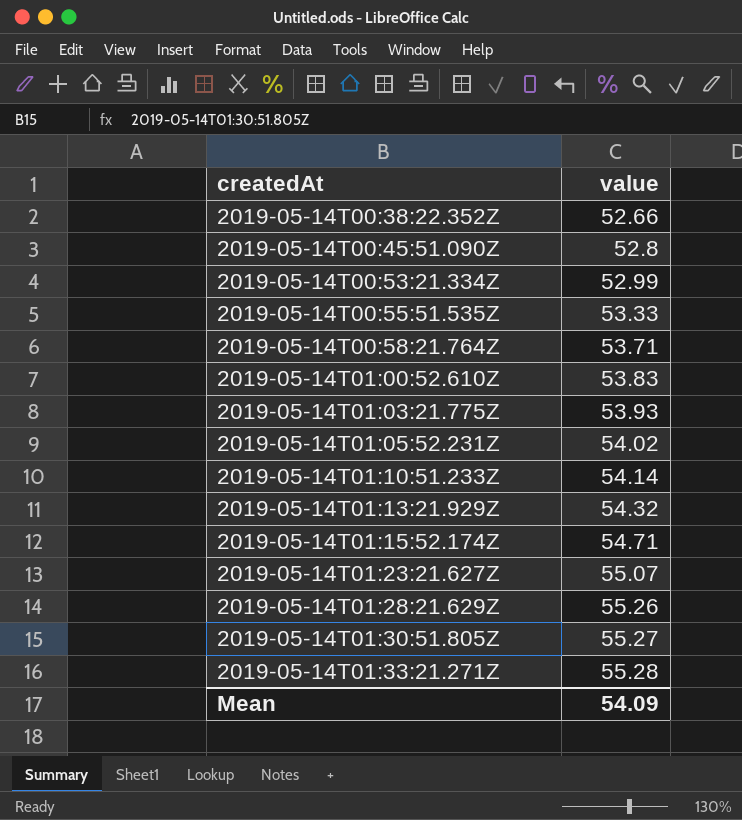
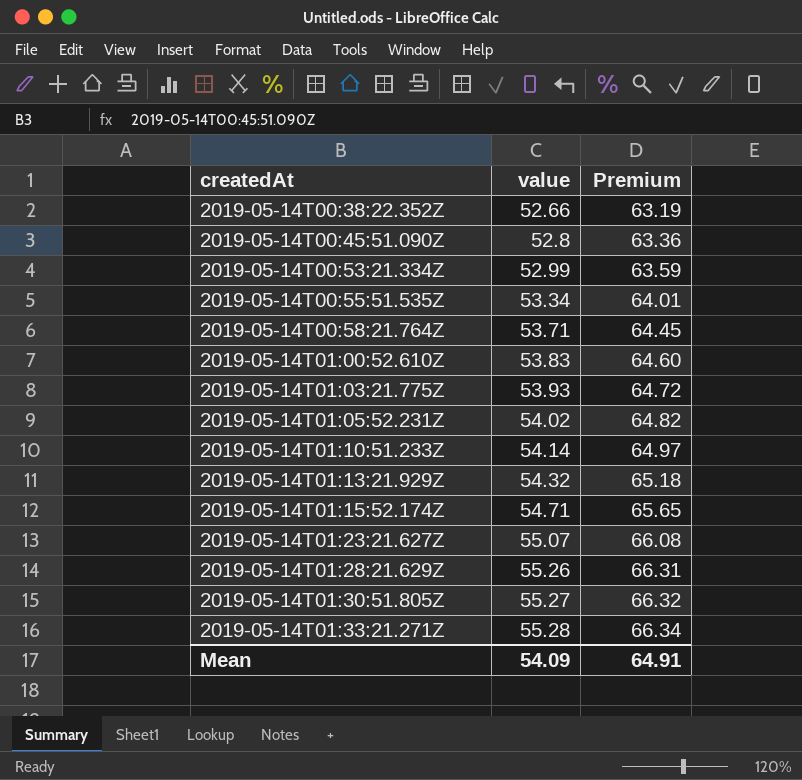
column Premium | formula: none -> [value] * 1.2
2019-05-14T00:55:51.535Z | value: 53.33 -> 53.34

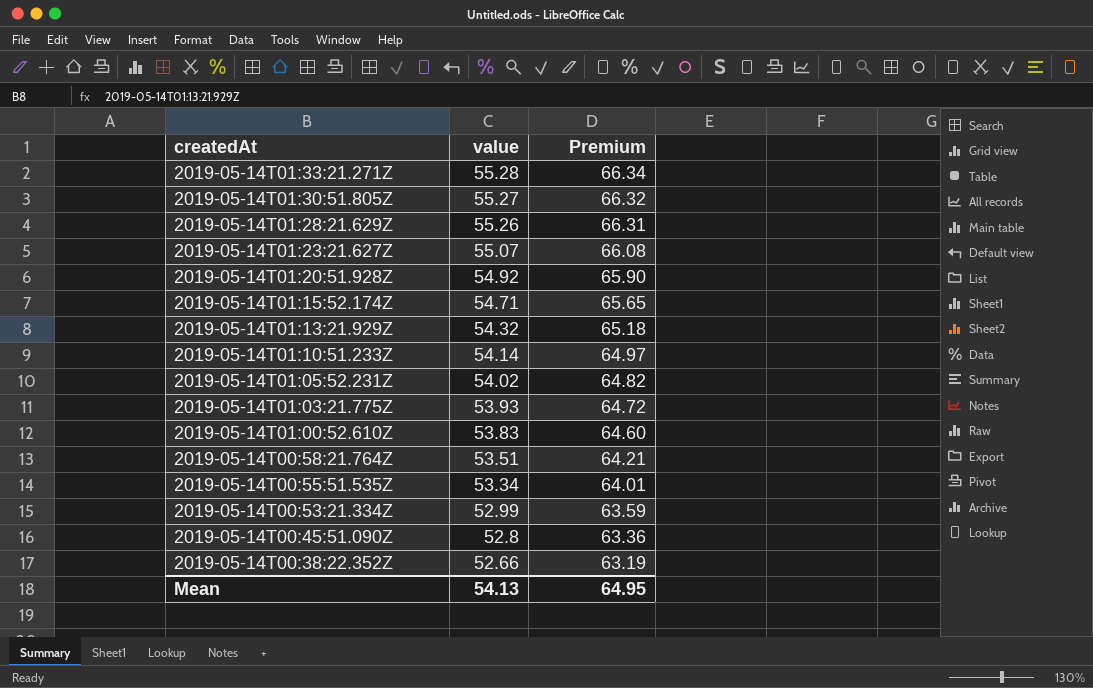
row order: createdAt ascending -> createdAt descending
row 2019-05-14T01:20:51.928Z: none -> 54.92 | 65.90
2019-05-14T00:58:21.764Z | value: 53.71 -> 53.51
2019-05-14T00:58:21.764Z | Premium: 64.45 -> 64.21
Mean | value: 54.09 -> 54.13
Mean | Premium: 64.91 -> 64.95

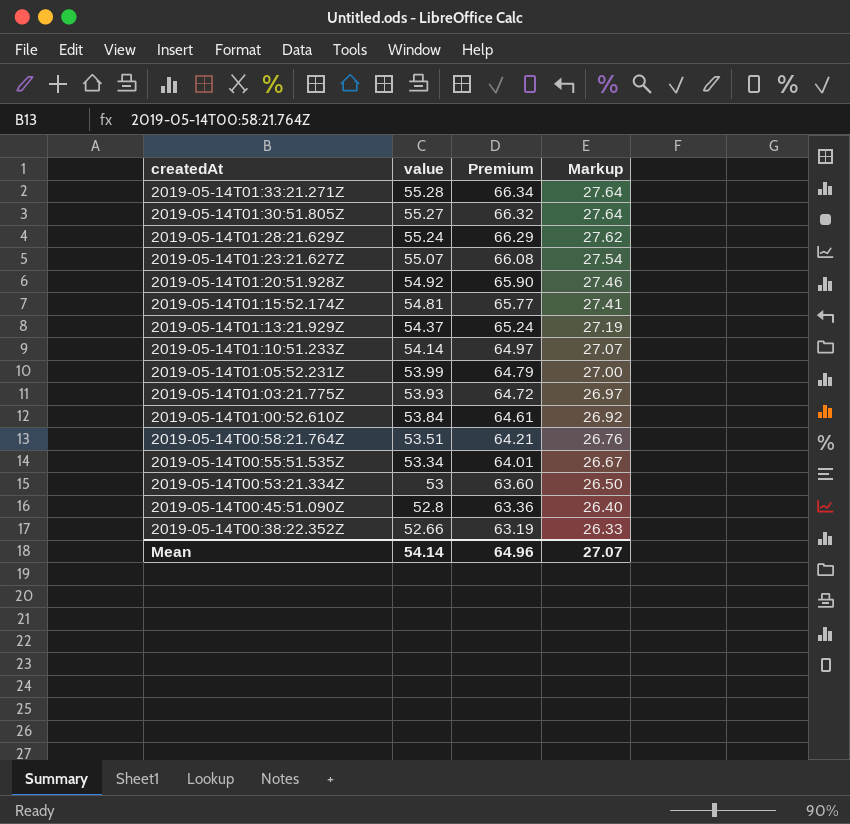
column Markup | formula: none -> [value] * 0.5
2019-05-14T01:28:21.629Z | value: 55.26 -> 55.24
2019-05-14T01:28:21.629Z | Premium: 66.31 -> 66.29
2019-05-14T01:15:52.174Z | value: 54.71 -> 54.81
2019-05-14T01:15:52.174Z | Premium: 65.65 -> 65.77
2019-05-14T01:13:21.929Z | value: 54.32 -> 54.37
2019-05-14T01:13:21.929Z | Premium: 65.18 -> 65.24
2019-05-14T01:05:52.231Z | value: 54.02 -> 53.99
2019-05-14T01:05:52.231Z | Premium: 64.82 -> 64.79
2019-05-14T01:00:52.610Z | value: 53.83 -> 53.84
2019-05-14T01:00:52.610Z | Premium: 64.60 -> 64.61
2019-05-14T00:53:21.334Z | value: 52.99 -> 53
2019-05-14T00:53:21.334Z | Premium: 63.59 -> 63.60
Mean | value: 54.13 -> 54.14
Mean | Premium: 64.95 -> 64.96

